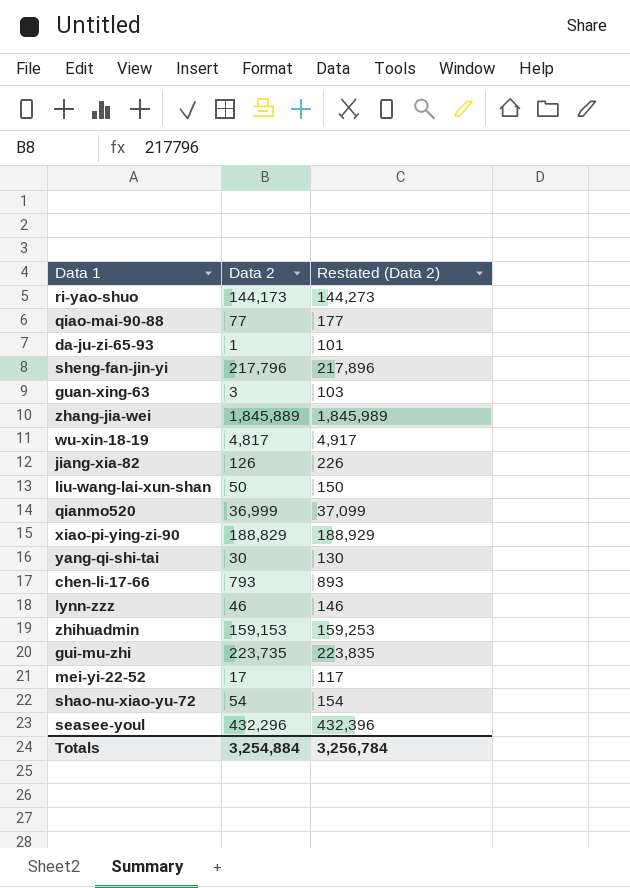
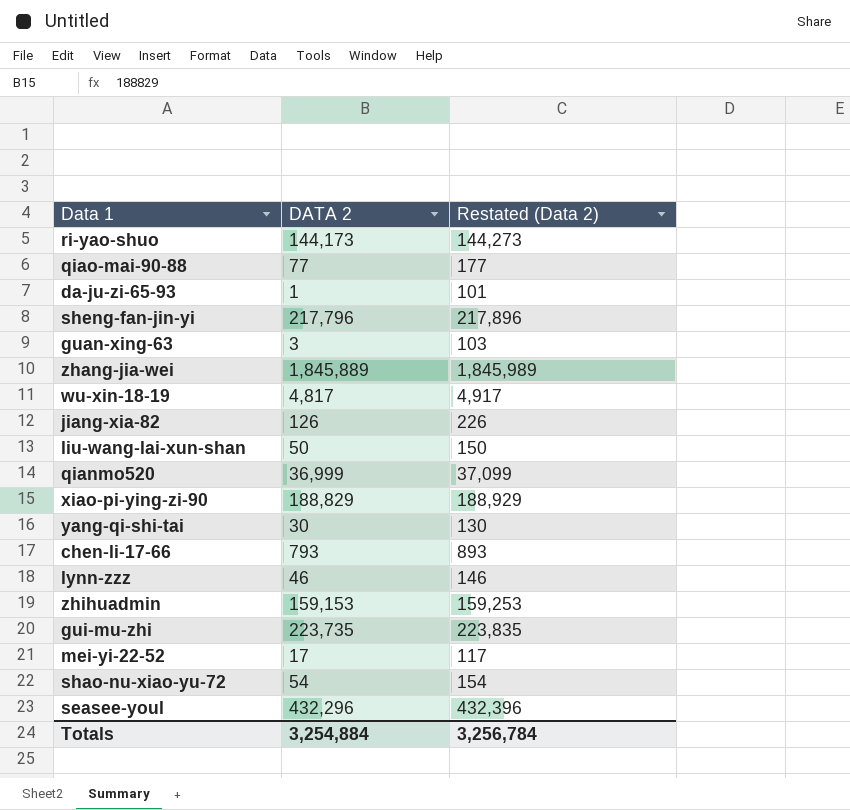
column name: Data 2 -> DATA 2

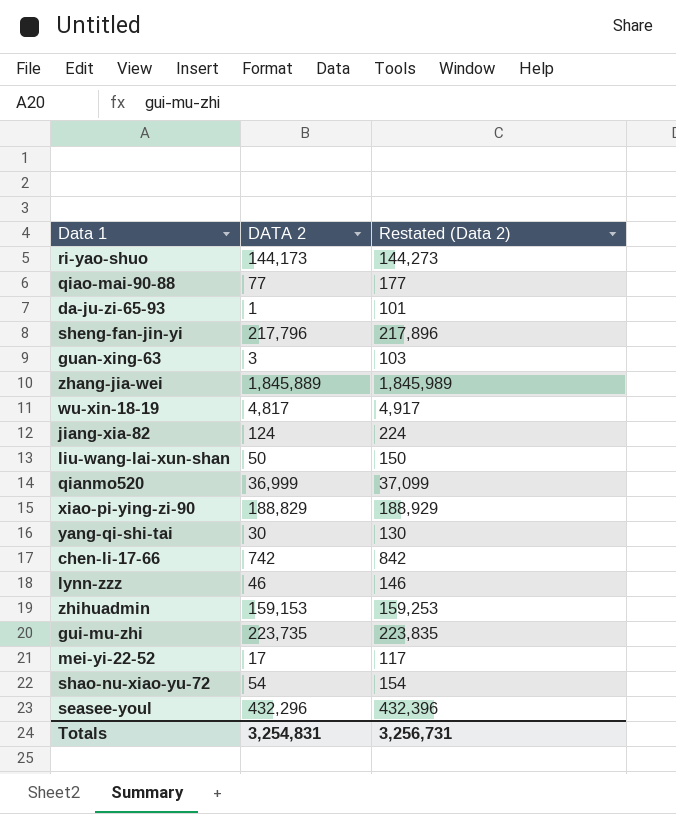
jiang-xia-82 | DATA 2: 126 -> 124
jiang-xia-82 | Restated (Data 2): 226 -> 224
chen-li-17-66 | DATA 2: 793 -> 742
chen-li-17-66 | Restated (Data 2): 893 -> 842
Totals | DATA 2: 3,254,884 -> 3,254,831
Totals | Restated (Data 2): 3,256,784 -> 3,256,731

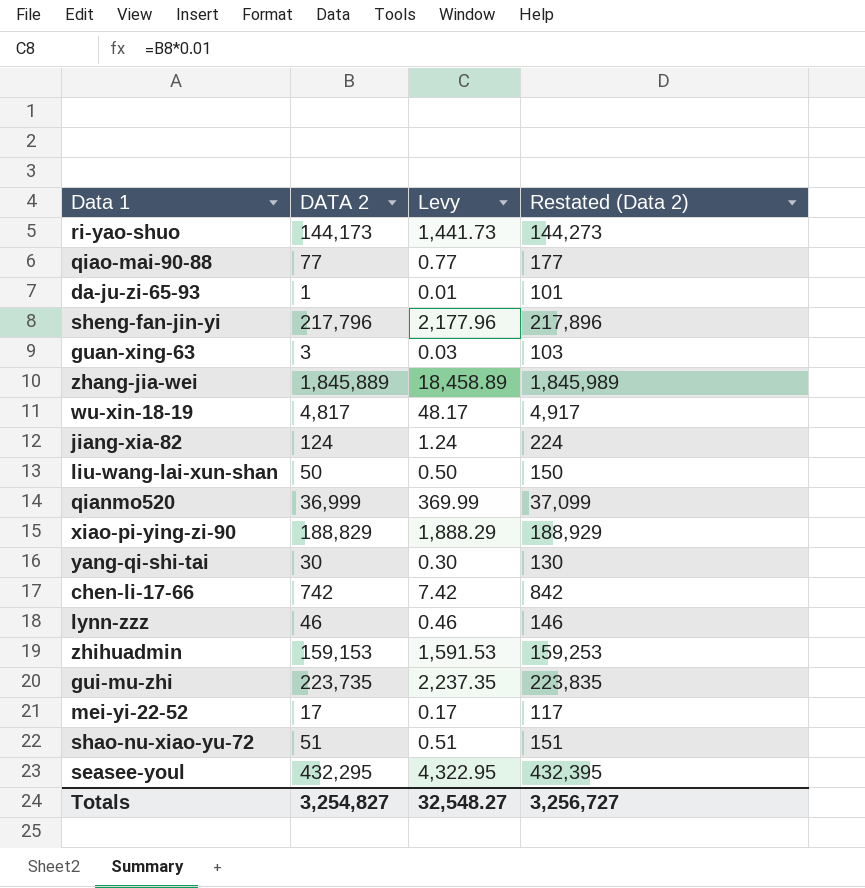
column Levy | formula: none -> [DATA 2] * 0.01
shao-nu-xiao-yu-72 | DATA 2: 54 -> 51
shao-nu-xiao-yu-72 | Restated (Data 2): 154 -> 151
seasee-youl | DATA 2: 432,296 -> 432,295
seasee-youl | Restated (Data 2): 432,396 -> 432,395
Totals | DATA 2: 3,254,831 -> 3,254,827
Totals | Restated (Data 2): 3,256,731 -> 3,256,727

